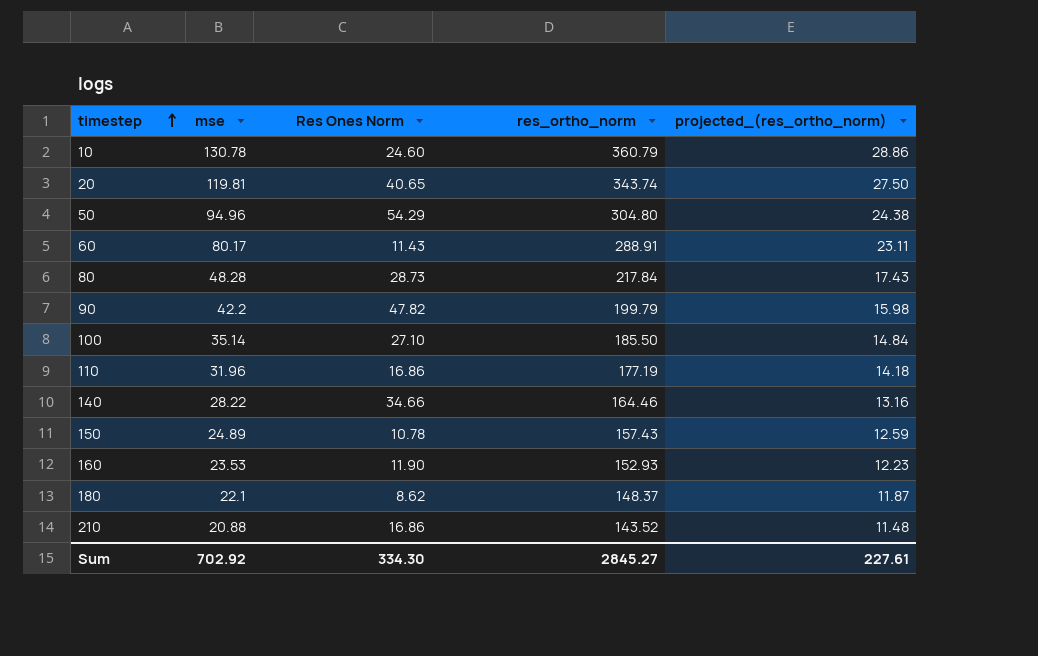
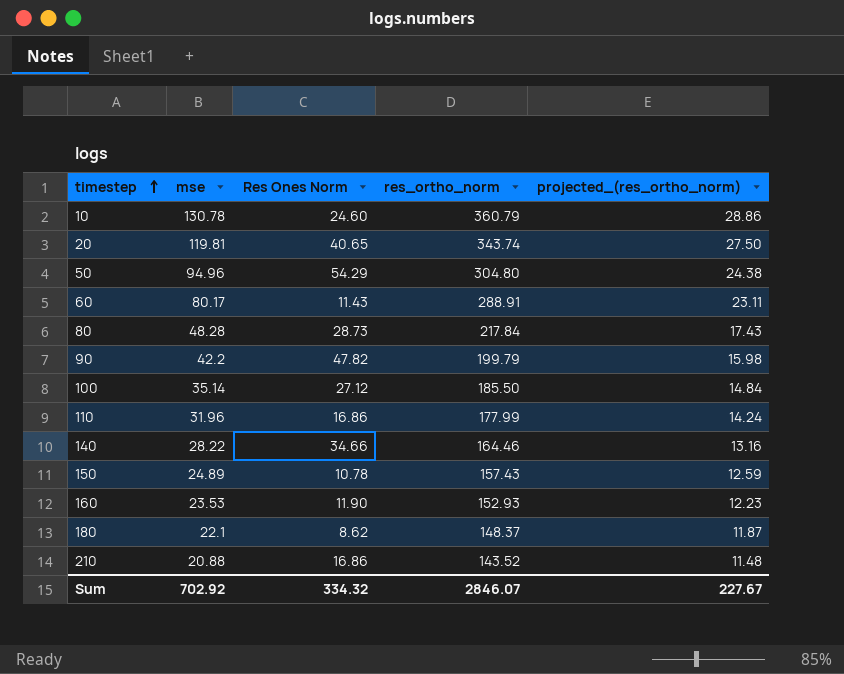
100 | Res Ones Norm: 27.10 -> 27.12
110 | res_ortho_norm: 177.19 -> 177.99
110 | projected_(res_ortho_norm): 14.18 -> 14.24
Sum | Res Ones Norm: 334.30 -> 334.32
Sum | res_ortho_norm: 2845.27 -> 2846.07
Sum | projected_(res_ortho_norm): 227.61 -> 227.67

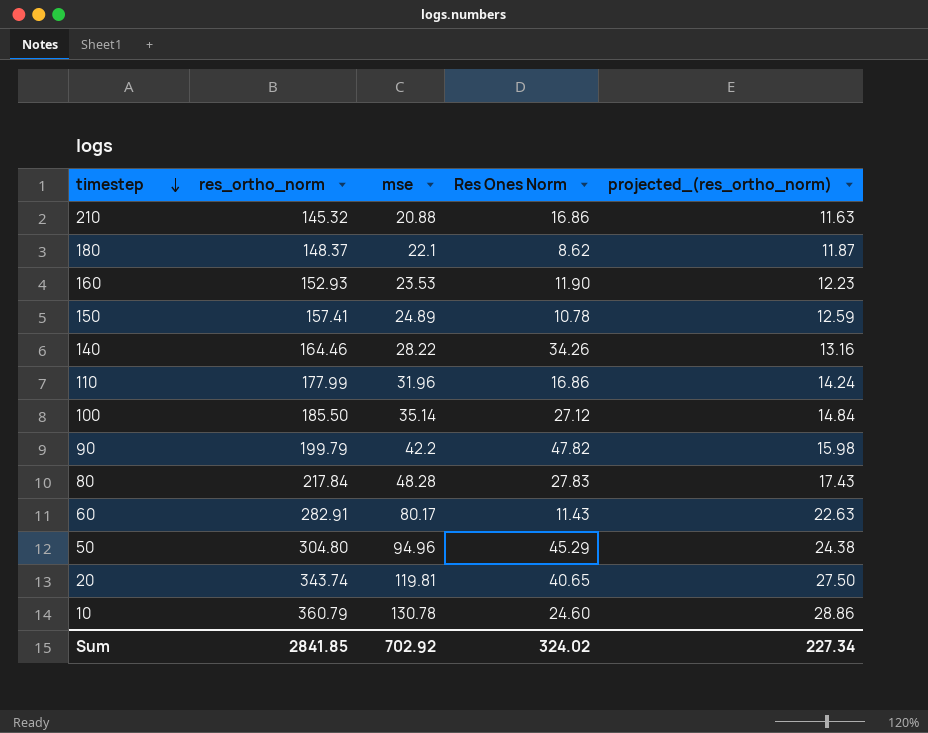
row order: timestep ascending -> timestep descending
column res_ortho_norm | position: 4 -> 2
210 | res_ortho_norm: 143.52 -> 145.32
210 | projected_(res_ortho_norm): 11.48 -> 11.63
150 | res_ortho_norm: 157.43 -> 157.41
140 | Res Ones Norm: 34.66 -> 34.26
80 | Res Ones Norm: 28.73 -> 27.83
60 | res_ortho_norm: 288.91 -> 282.91
60 | projected_(res_ortho_norm): 23.11 -> 22.63
50 | Res Ones Norm: 54.29 -> 45.29
Sum | res_ortho_norm: 2846.07 -> 2841.85
Sum | Res Ones Norm: 334.32 -> 324.02
Sum | projected_(res_ortho_norm): 227.67 -> 227.34

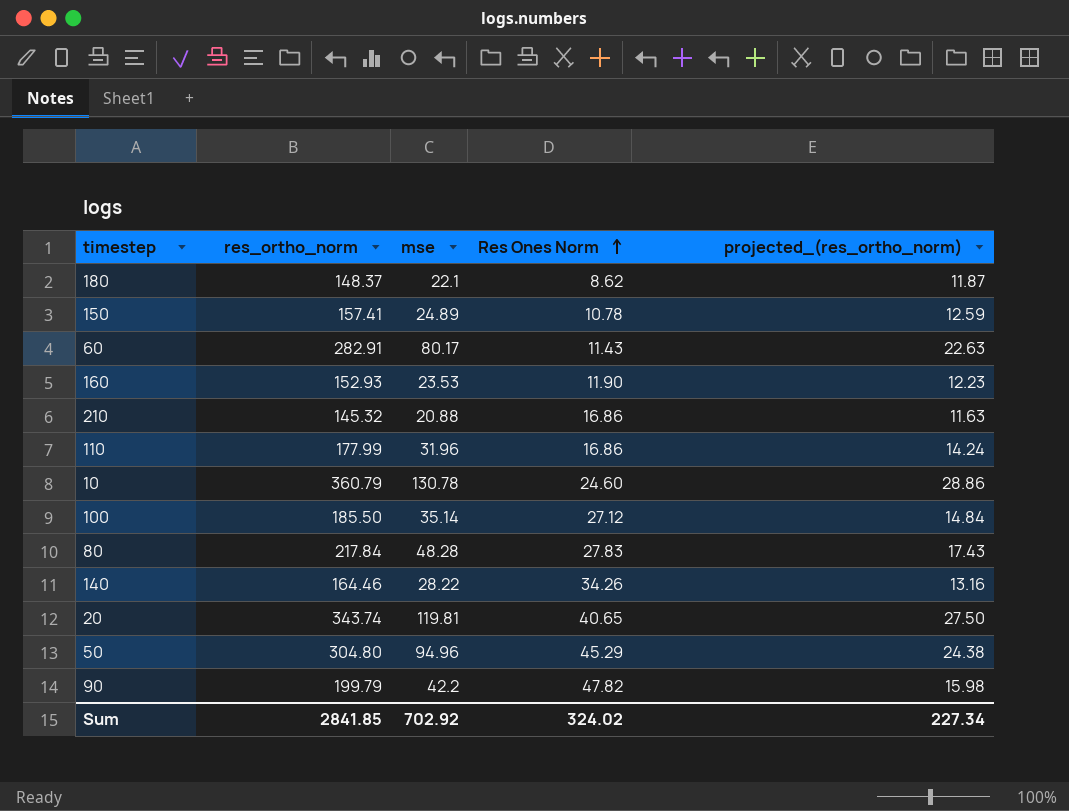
row order: timestep descending -> Res Ones Norm ascending

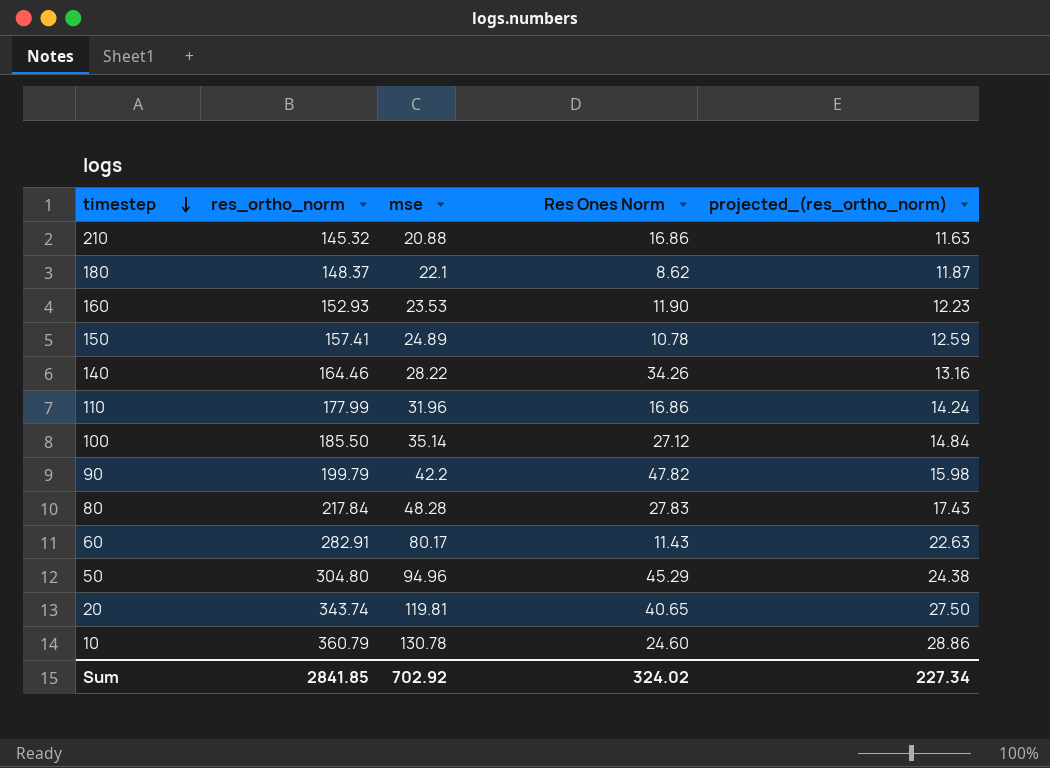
row order: Res Ones Norm ascending -> timestep descending

